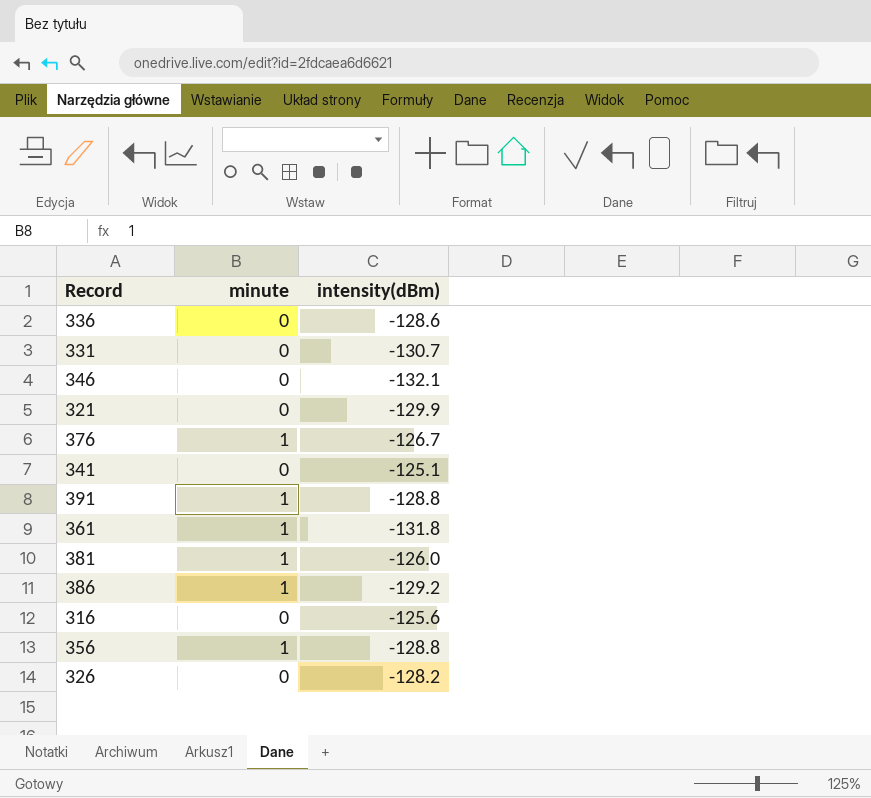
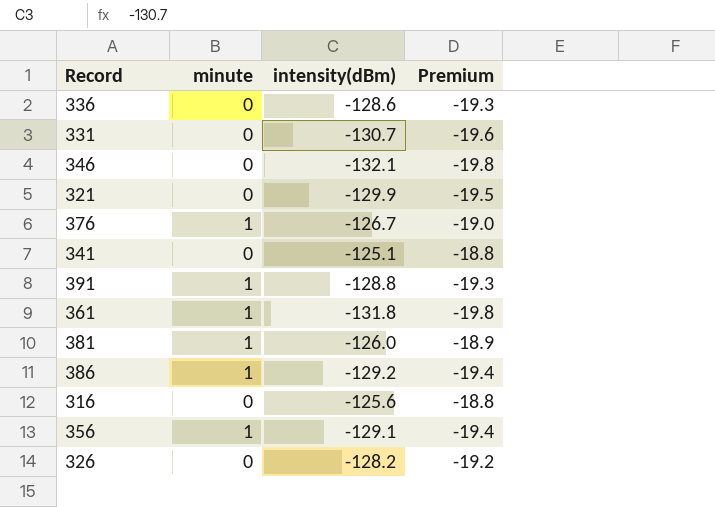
column Premium | formula: none -> [intensity(dBm)] * 0.15
356 | intensity(dBm): -128.8 -> -129.1

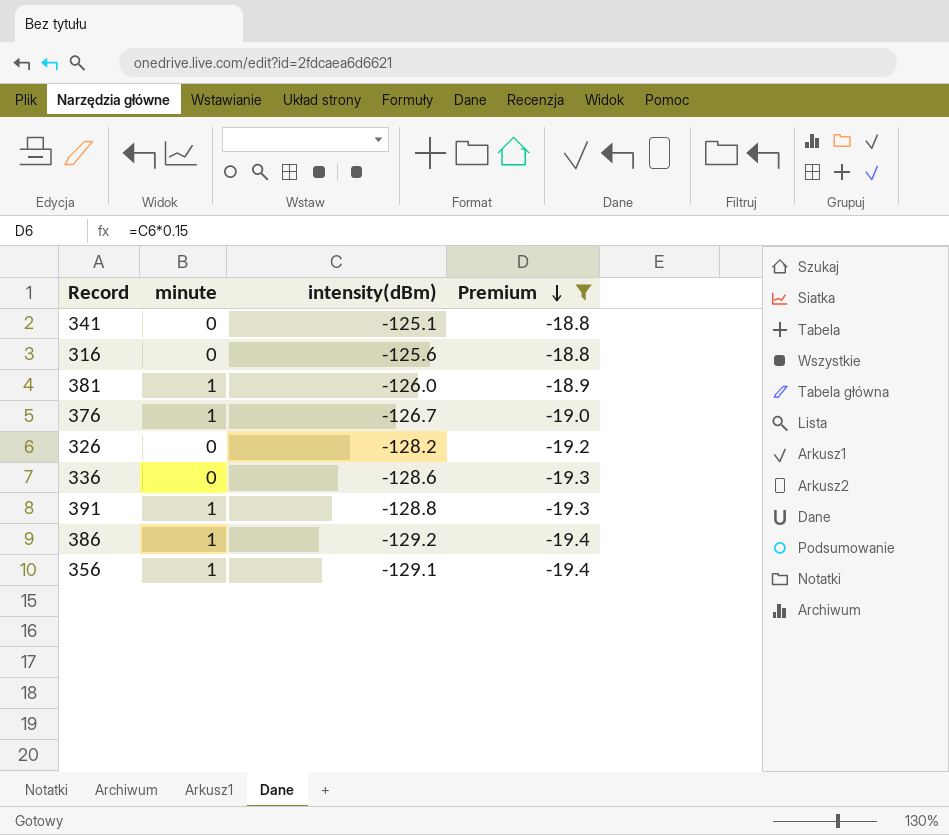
filter: none -> Premium >= -19.4
row order: none -> Premium descending

